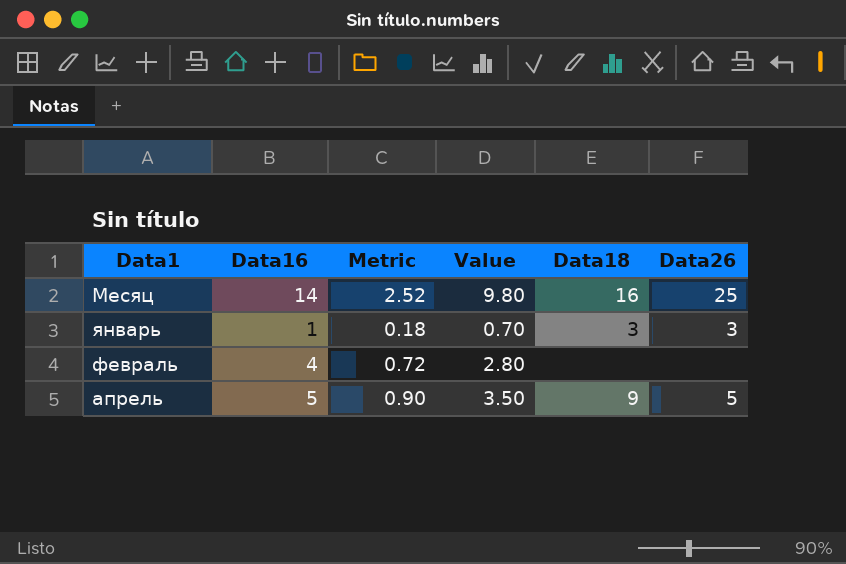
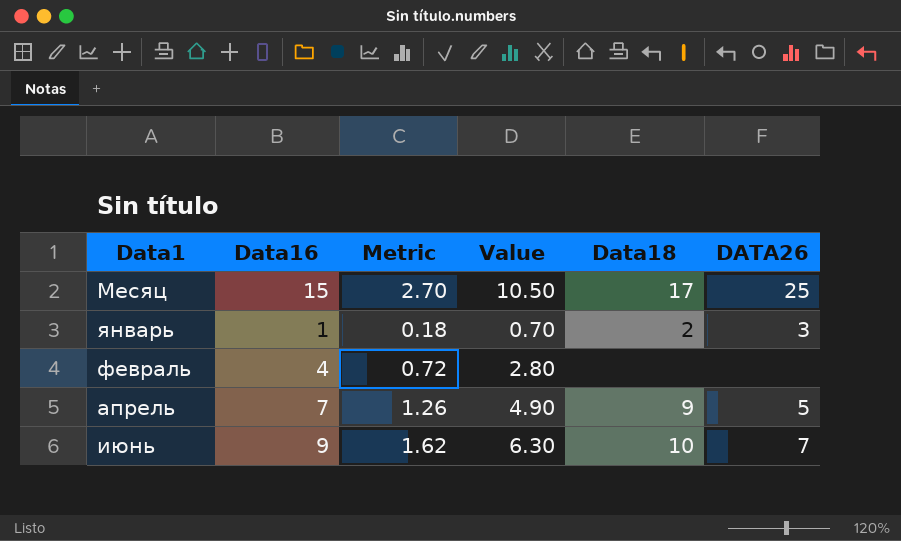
column name: Data26 -> DATA26
Месяц | Data16: 14 -> 15
Месяц | Metric: 2.52 -> 2.70
Месяц | Value: 9.80 -> 10.50
Месяц | Data18: 16 -> 17
январь | Data18: 3 -> 2
апрель | Data16: 5 -> 7
апрель | Metric: 0.90 -> 1.26
апрель | Value: 3.50 -> 4.90
row июнь: none -> 9 | 1.62 | 6.30 | 10 | 7

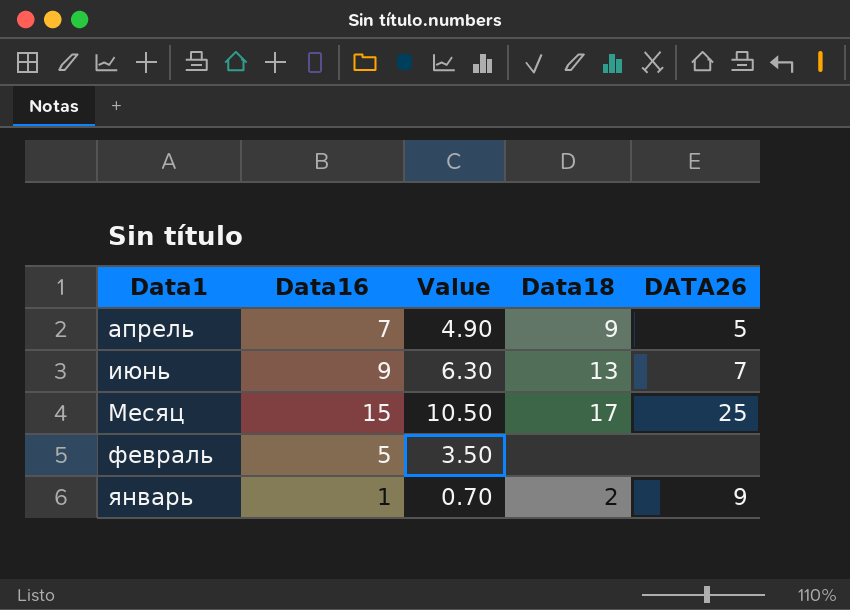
row order: none -> Data1 ascending
column Metric | formula: [Data16] * 0.18 -> none
июнь | Data18: 10 -> 13
февраль | Data16: 4 -> 5
февраль | Value: 2.80 -> 3.50
январь | DATA26: 3 -> 9

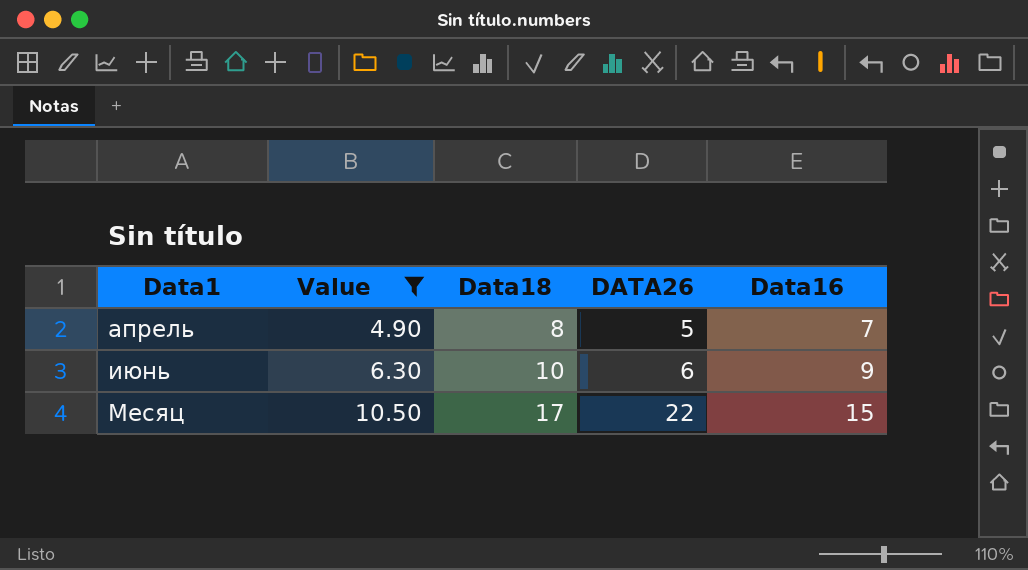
filter: none -> Value >= 4.90
column Data16 | position: 2 -> 5
апрель | Data18: 9 -> 8
июнь | Data18: 13 -> 10
июнь | DATA26: 7 -> 6
Месяц | DATA26: 25 -> 22

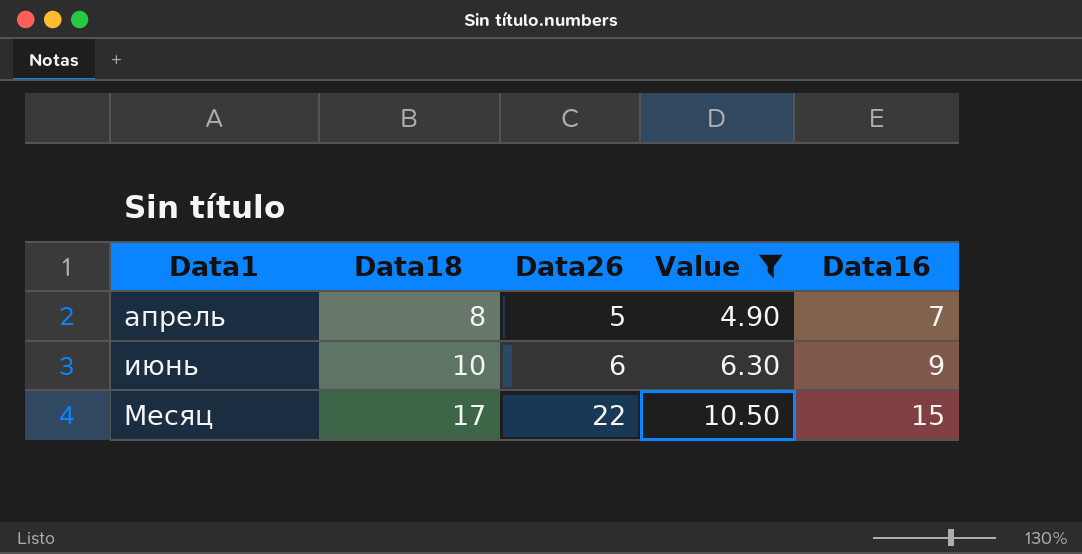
column name: DATA26 -> Data26
column Value | position: 2 -> 4

